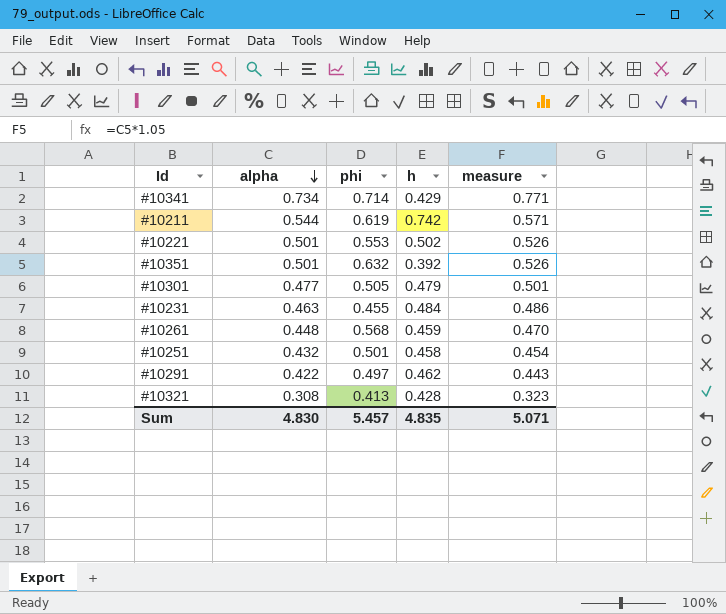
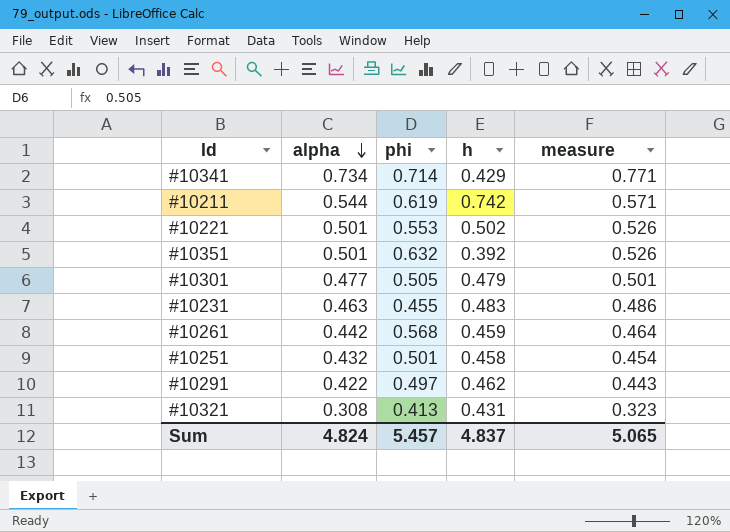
#10231 | h: 0.484 -> 0.483
#10261 | alpha: 0.448 -> 0.442
#10261 | measure: 0.470 -> 0.464
#10321 | h: 0.428 -> 0.431
Sum | alpha: 4.830 -> 4.824
Sum | h: 4.835 -> 4.837
Sum | measure: 5.071 -> 5.065

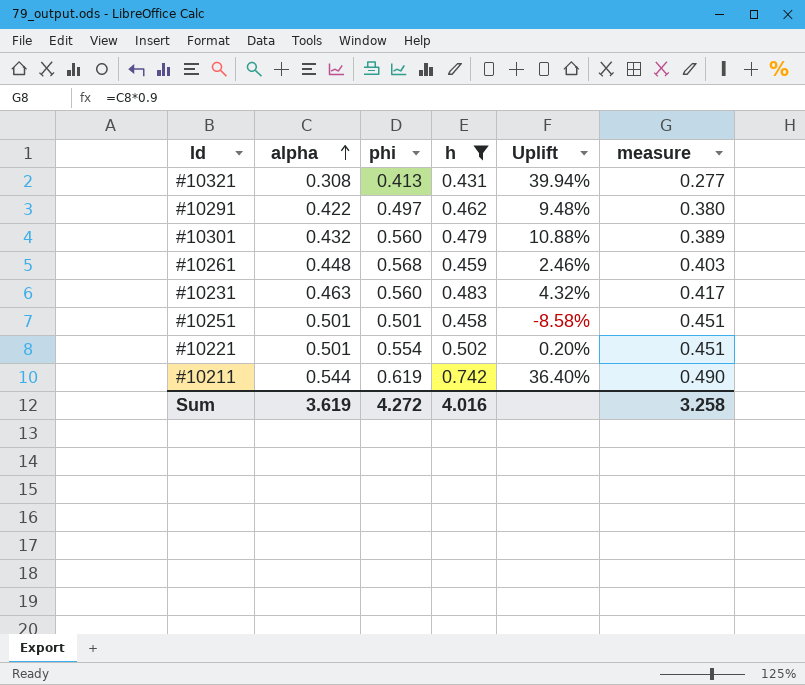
filter: none -> h >= 0.431
row order: alpha descending -> alpha ascending
column Uplift | formula: none -> ([h] - [alpha]) / [alpha]
column measure | formula: [alpha] * 1.05 -> [alpha] * 0.9
#10301 | alpha: 0.477 -> 0.432
#10301 | phi: 0.505 -> 0.560
#10261 | alpha: 0.442 -> 0.448
#10231 | phi: 0.455 -> 0.560
#10251 | alpha: 0.432 -> 0.501
#10221 | phi: 0.553 -> 0.554
Sum | alpha: 4.824 -> 3.619
Sum | phi: 5.457 -> 4.272
Sum | h: 4.837 -> 4.016
Sum | measure: 5.065 -> 3.258

